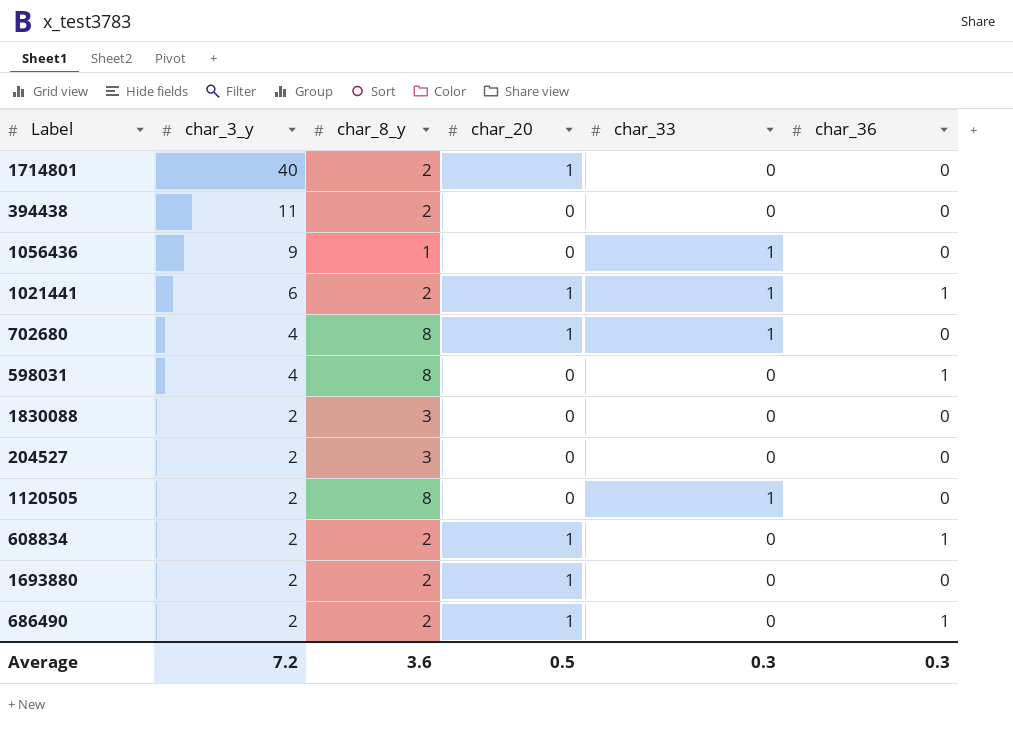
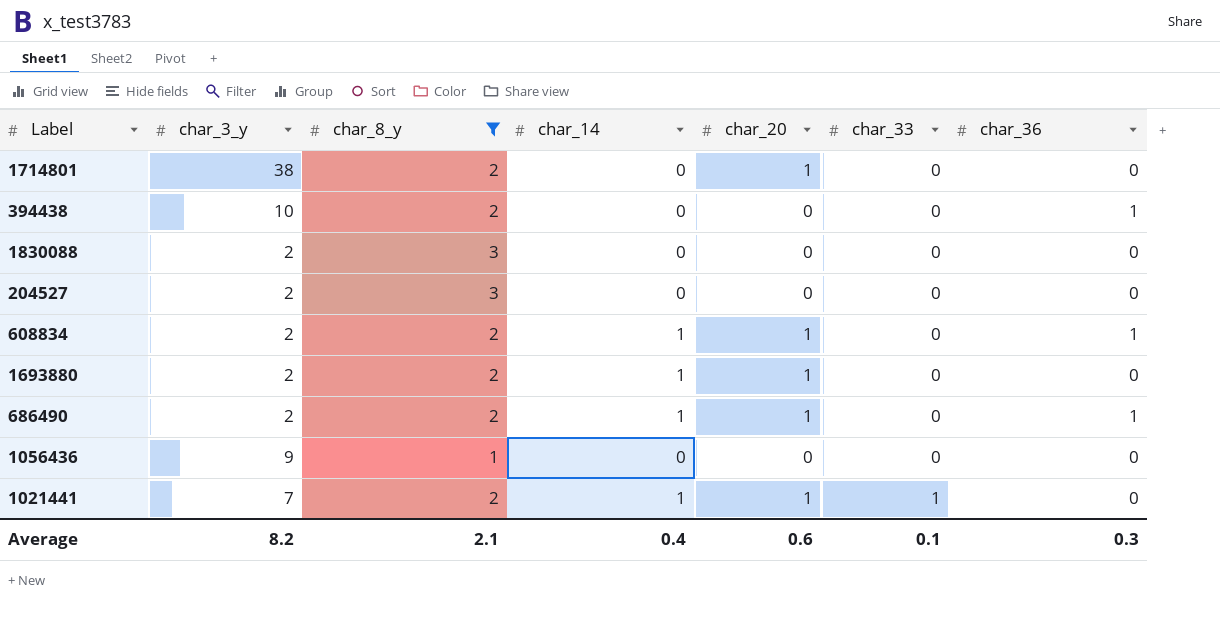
filter: none -> char_8_y != 8
row order: char_3_y descending -> char_33 ascending
column char_14 | position: none -> 4
1714801 | char_3_y: 40 -> 38
394438 | char_3_y: 11 -> 10
394438 | char_36: 0 -> 1
1056436 | char_33: 1 -> 0
1021441 | char_3_y: 6 -> 7
1021441 | char_36: 1 -> 0
Average | char_3_y: 7.2 -> 8.2
Average | char_8_y: 3.6 -> 2.1
Average | char_20: 0.5 -> 0.6
Average | char_33: 0.3 -> 0.1

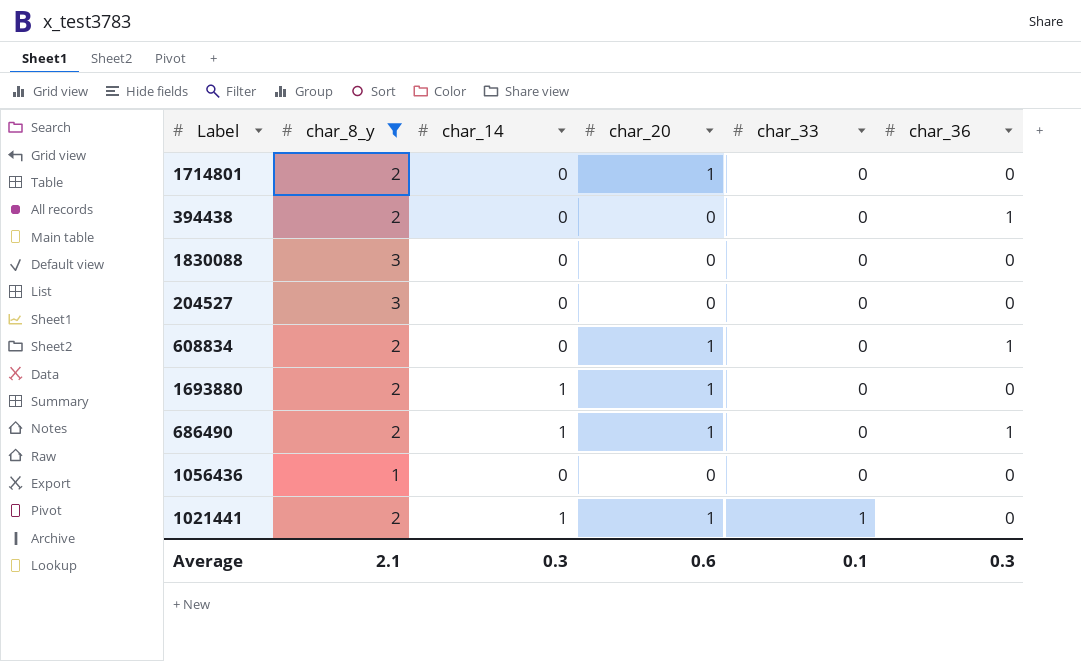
column char_3_y | position: 2 -> none
608834 | char_14: 1 -> 0
Average | char_14: 0.4 -> 0.3

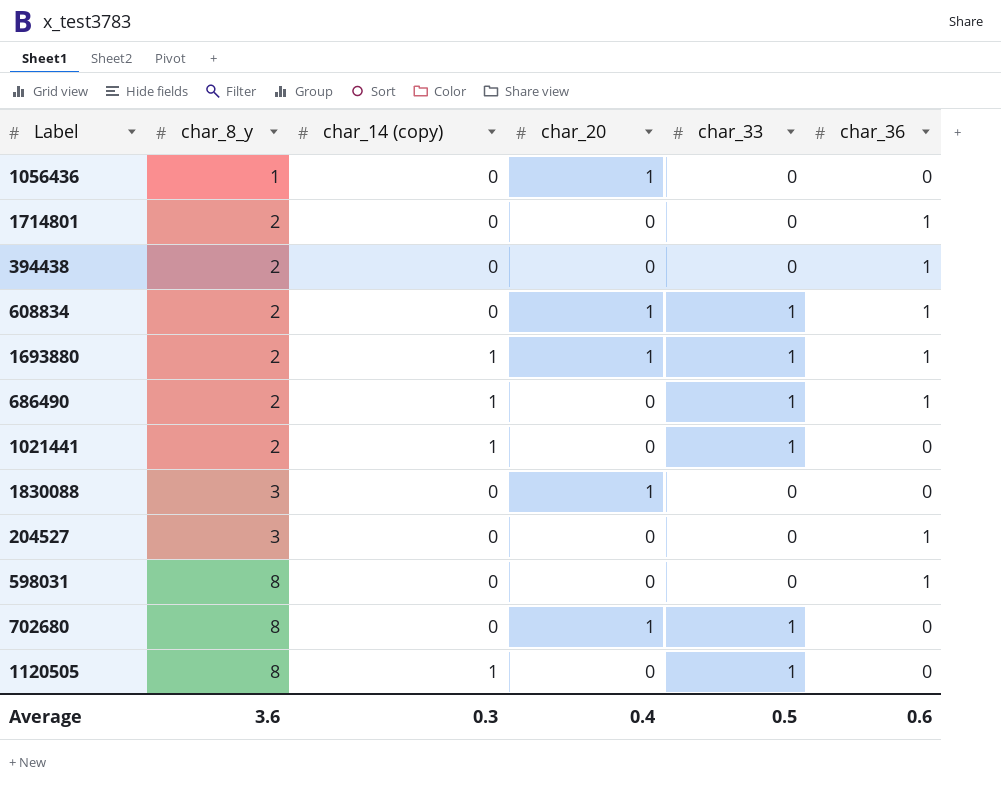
filter: char_8_y != 8 -> none
row order: char_33 ascending -> char_8_y ascending
column name: char_14 -> char_14 (copy)
1056436 | char_20: 0 -> 1
1714801 | char_20: 1 -> 0
1714801 | char_36: 0 -> 1
608834 | char_33: 0 -> 1
1693880 | char_33: 0 -> 1
1693880 | char_36: 0 -> 1
686490 | char_20: 1 -> 0
686490 | char_33: 0 -> 1
1021441 | char_20: 1 -> 0
1830088 | char_20: 0 -> 1
204527 | char_36: 0 -> 1
Average | char_8_y: 2.1 -> 3.6
Average | char_20: 0.6 -> 0.4
Average | char_33: 0.1 -> 0.5
Average | char_36: 0.3 -> 0.6

